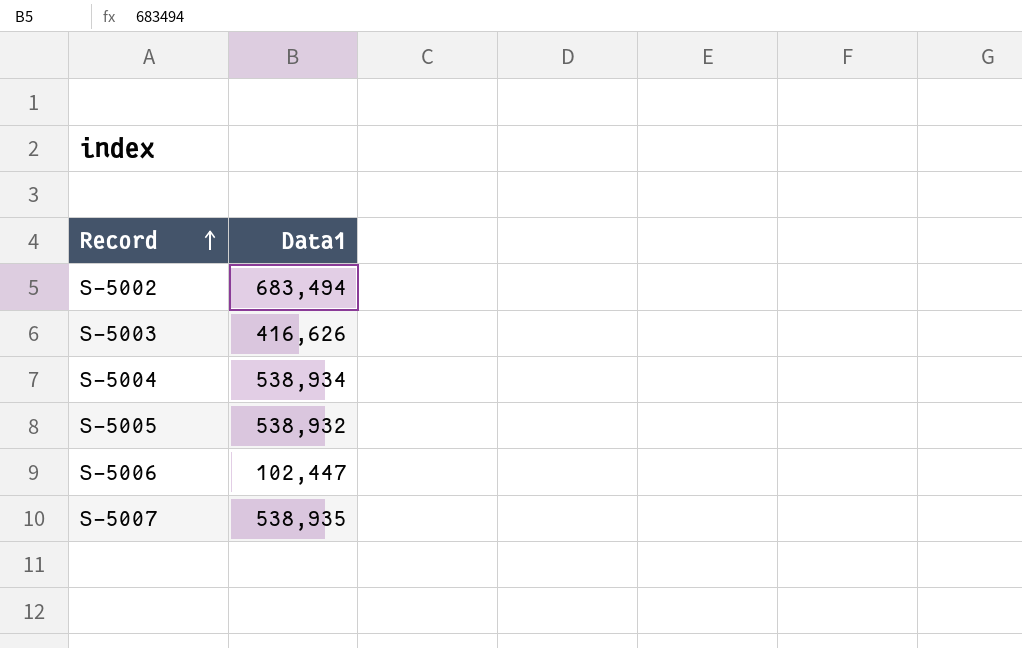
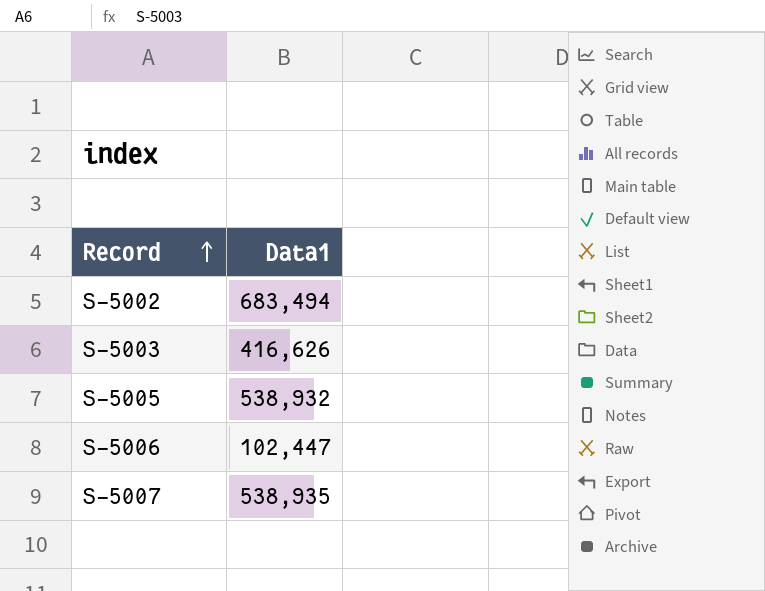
row S-5004: 538,934 -> none

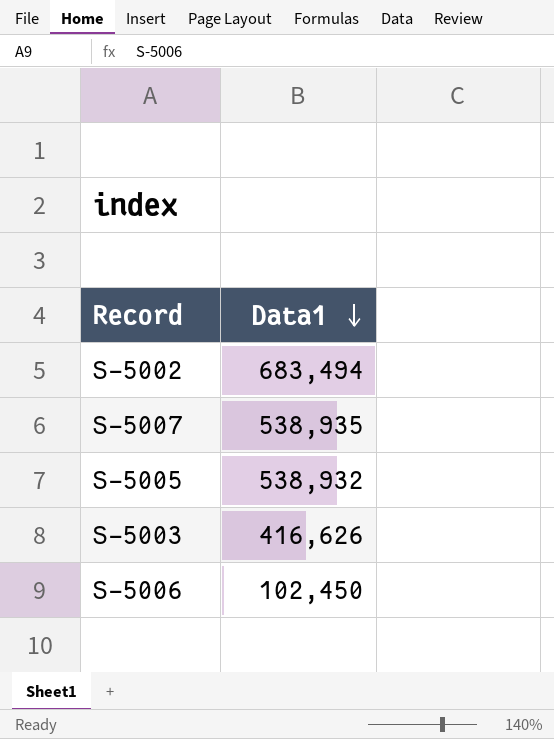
row order: Record ascending -> Data1 descending
S-5006 | Data1: 102,447 -> 102,450

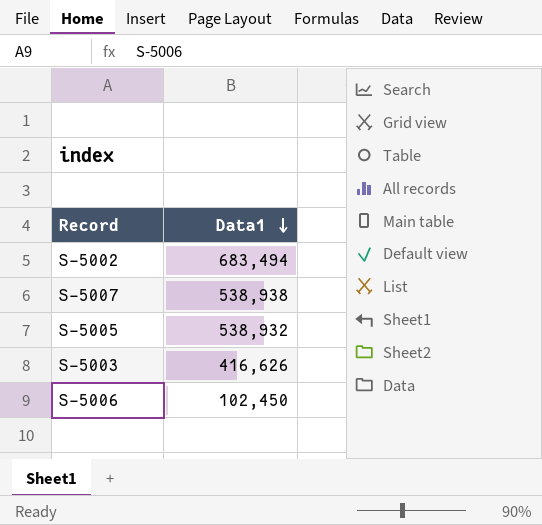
S-5007 | Data1: 538,935 -> 538,938

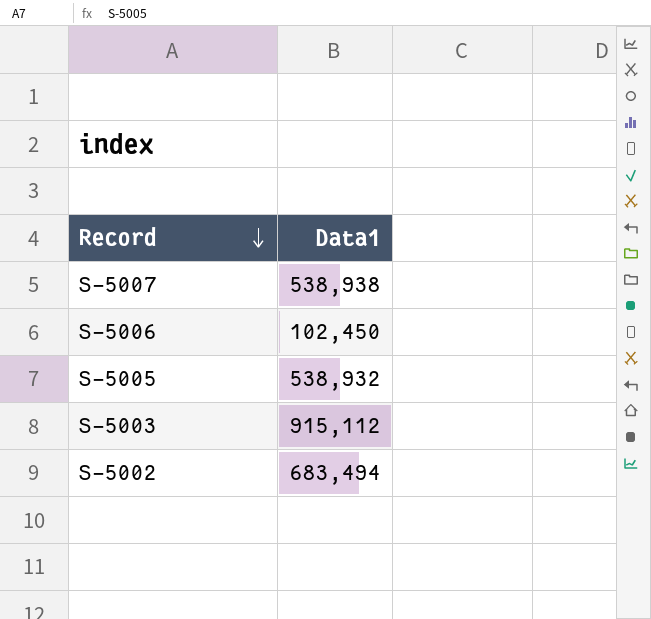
row order: Data1 descending -> Record descending
S-5003 | Data1: 416,626 -> 915,112

